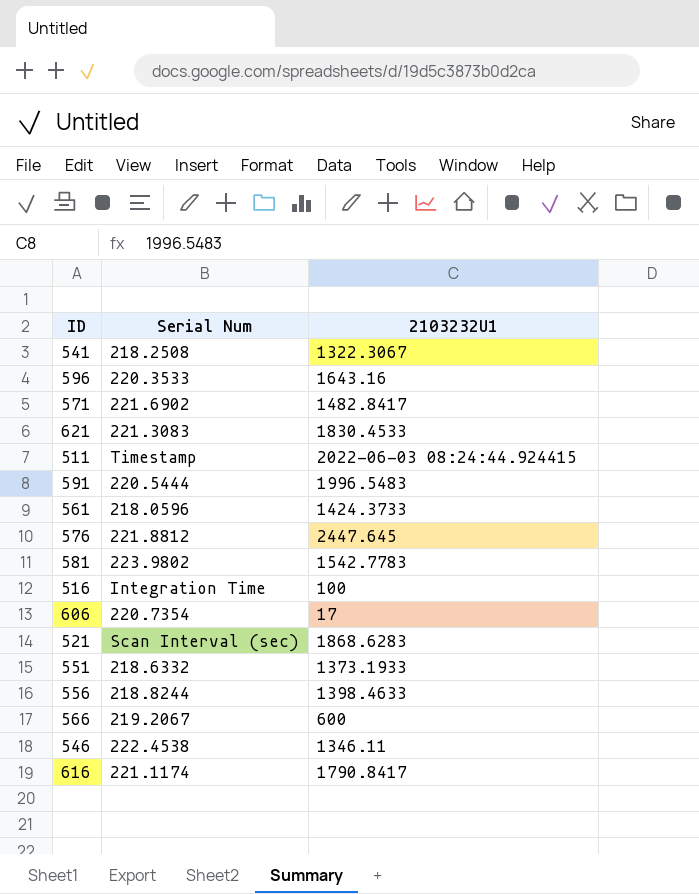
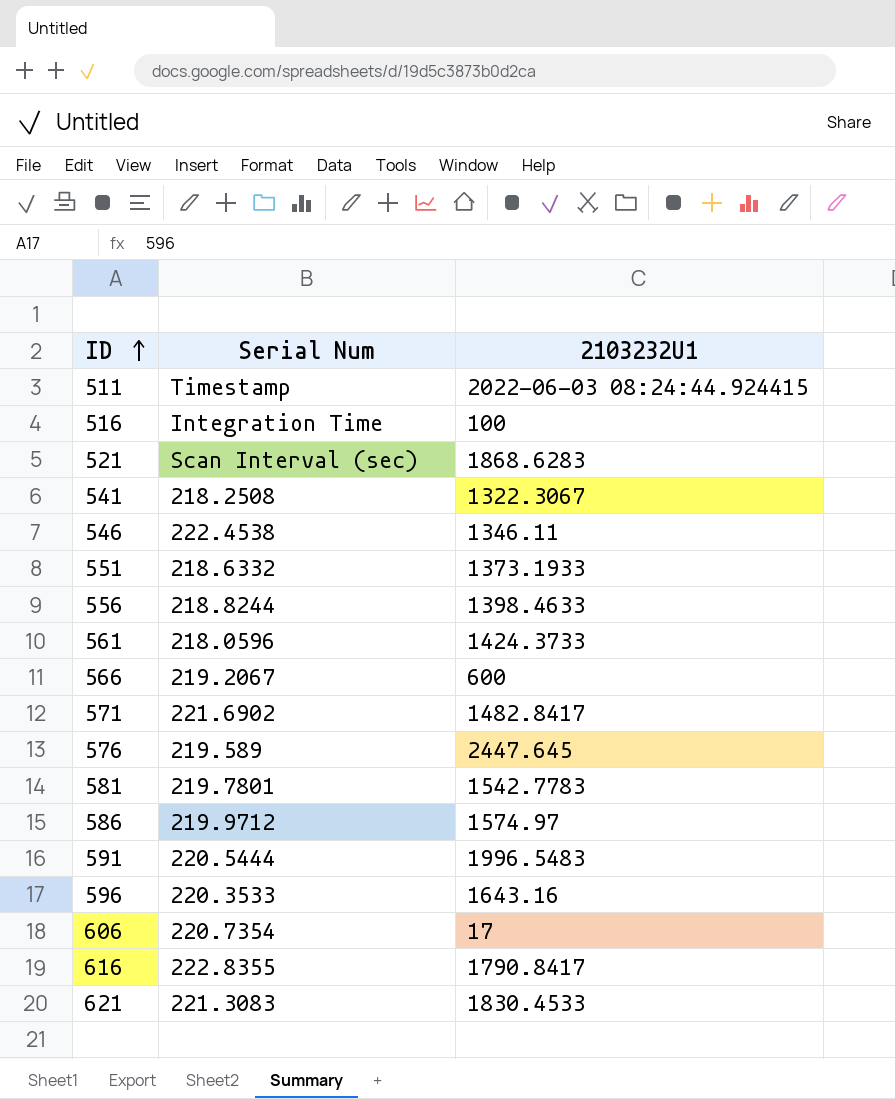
row order: none -> ID ascending
576 | Serial Num: 221.8812 -> 219.589
581 | Serial Num: 223.9802 -> 219.7801
row 586: none -> 219.9712 | 1574.97
616 | Serial Num: 221.1174 -> 222.8355

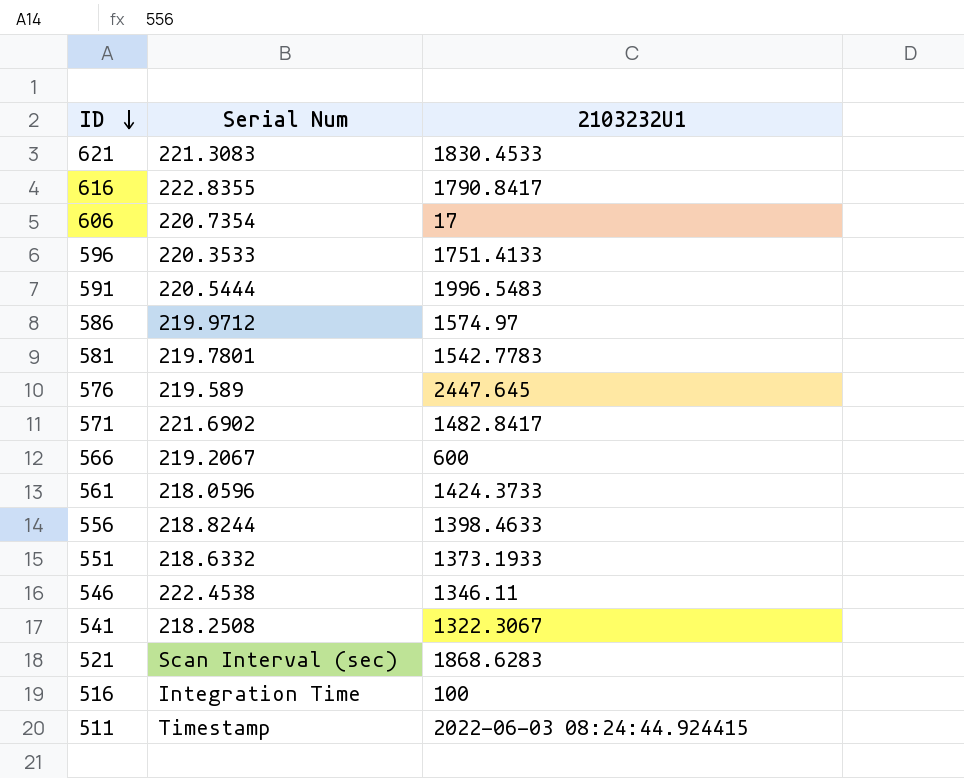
row order: ID ascending -> ID descending
596 | 2103232U1: 1643.16 -> 1751.4133

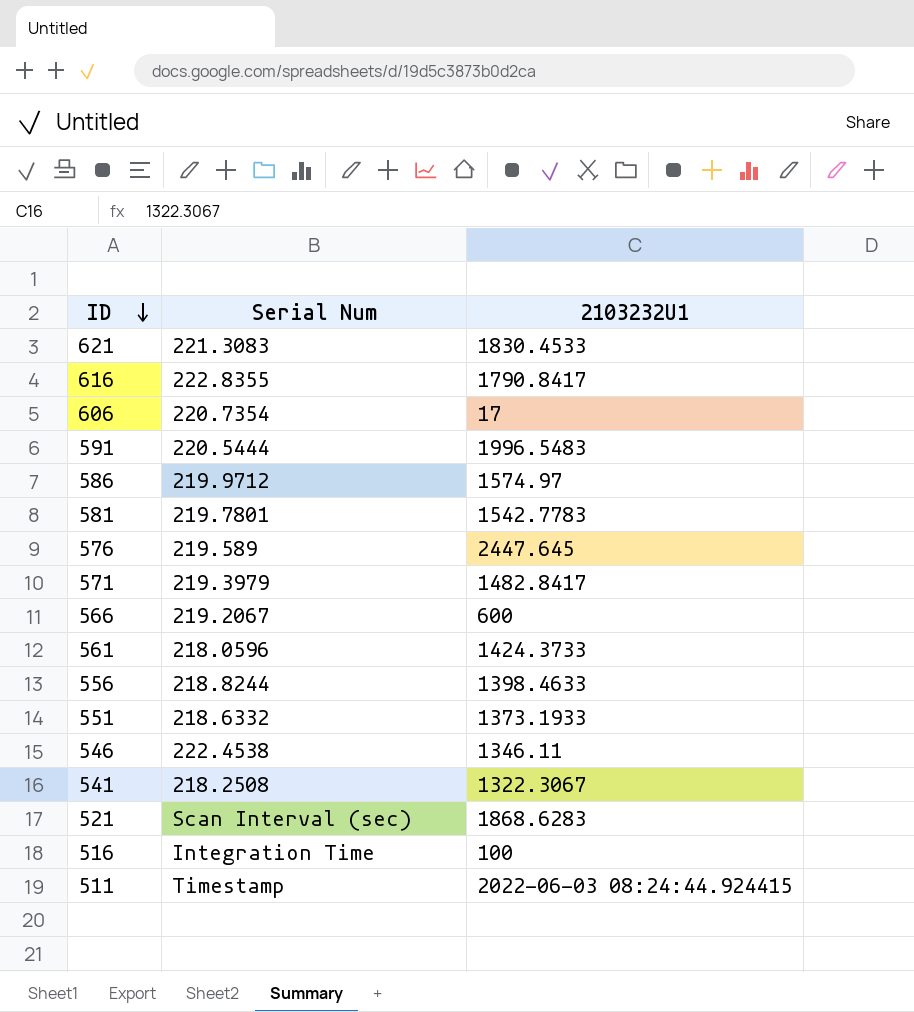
row 596: 220.3533 | 1751.4133 -> none
571 | Serial Num: 221.6902 -> 219.3979

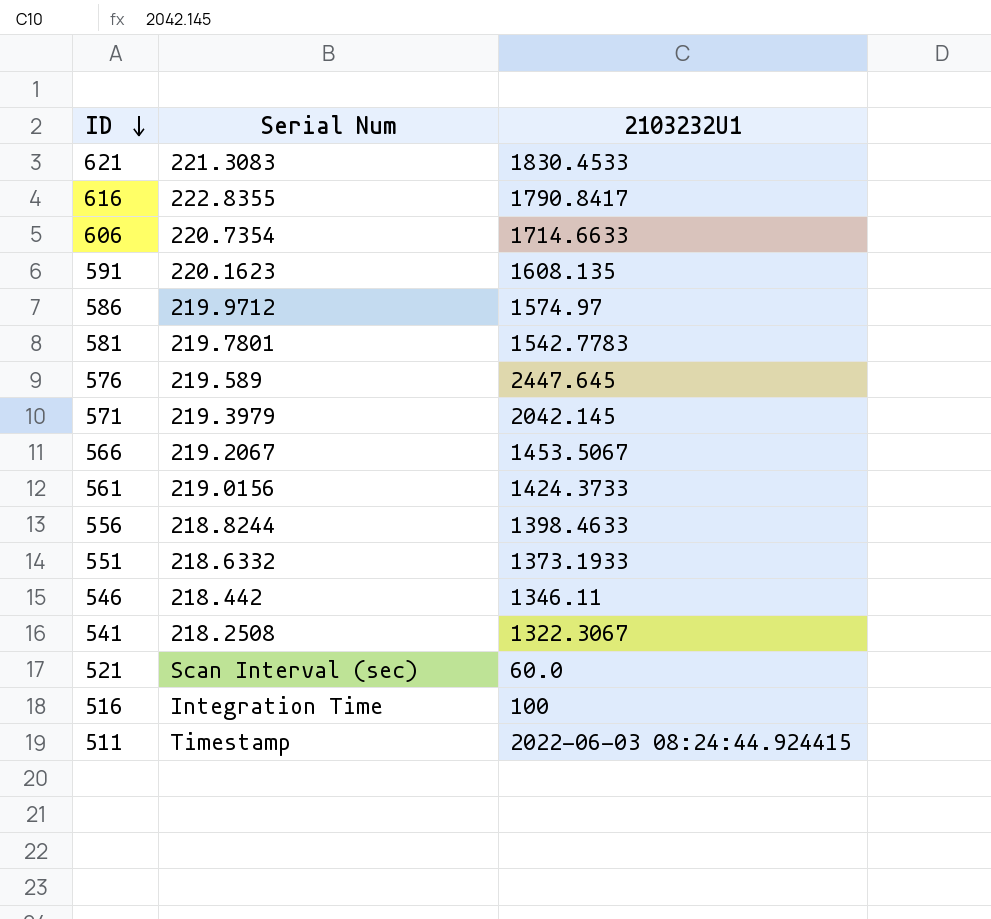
606 | 2103232U1: 17 -> 1714.6633
591 | Serial Num: 220.5444 -> 220.1623
591 | 2103232U1: 1996.5483 -> 1608.135
571 | 2103232U1: 1482.8417 -> 2042.145
566 | 2103232U1: 600 -> 1453.5067
561 | Serial Num: 218.0596 -> 219.0156
546 | Serial Num: 222.4538 -> 218.442
521 | 2103232U1: 1868.6283 -> 60.0

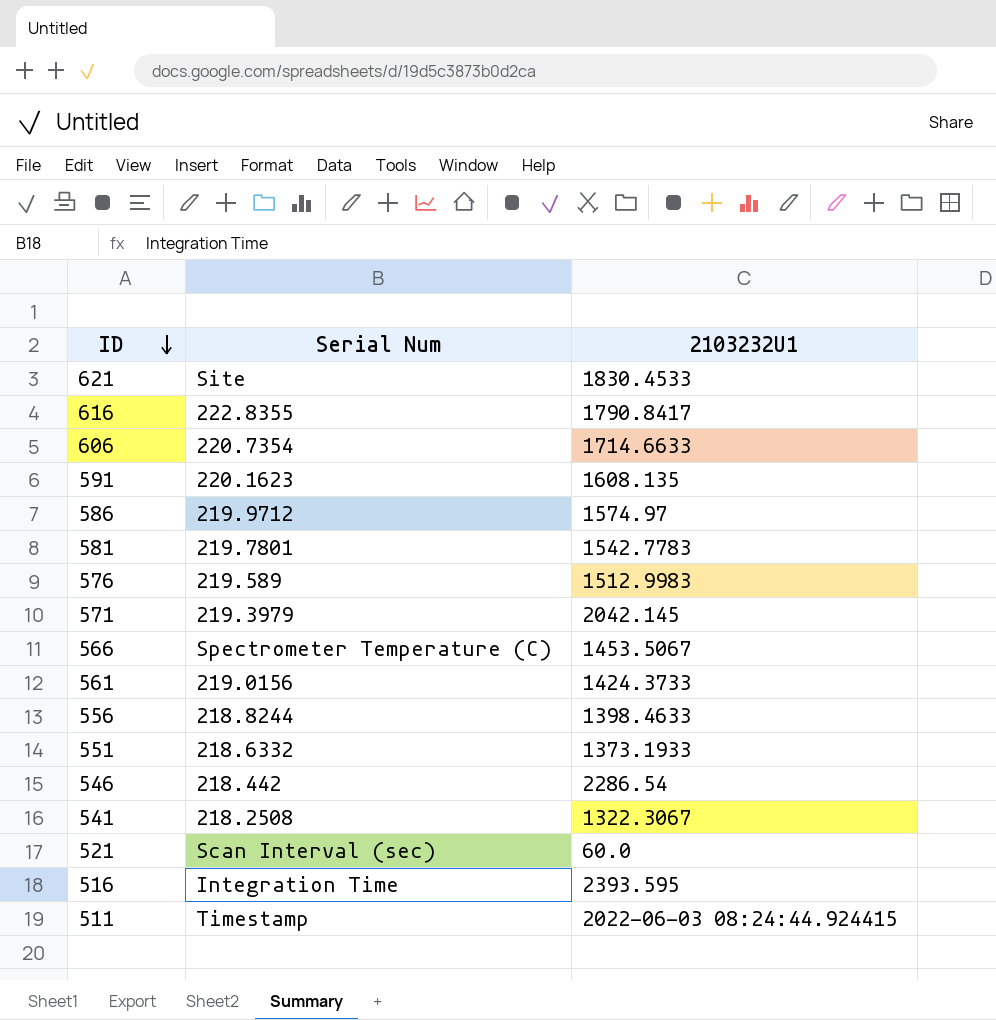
621 | Serial Num: 221.3083 -> Site
576 | 2103232U1: 2447.645 -> 1512.9983
566 | Serial Num: 219.2067 -> Spectrometer Temperature (C)
546 | 2103232U1: 1346.11 -> 2286.54
516 | 2103232U1: 100 -> 2393.595

